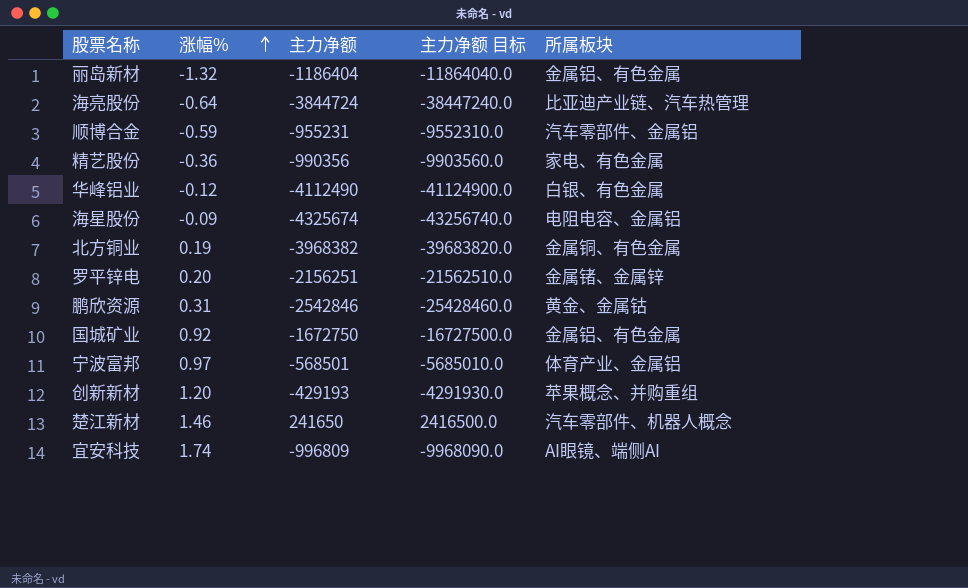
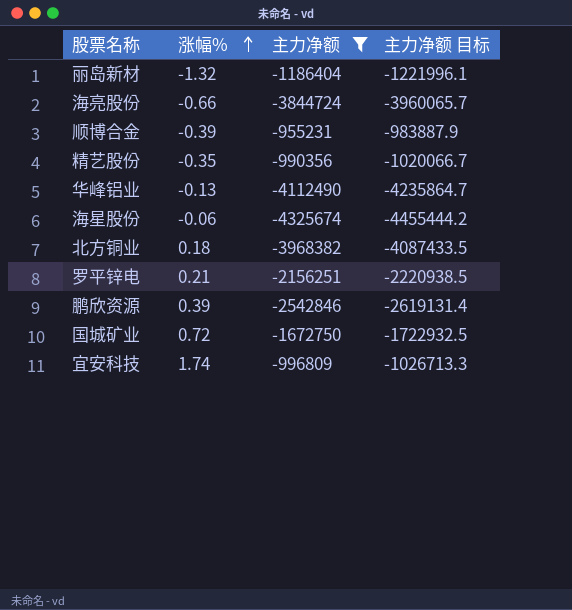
filter: none -> 主力净额 <= -955231
column 所属板块 | position: 5 -> none
column 主力净额 目标 | formula: [主力净额] * 10 -> [主力净额] * 1.03
海亮股份 | 涨幅%: -0.64 -> -0.66
顺博合金 | 涨幅%: -0.59 -> -0.39
精艺股份 | 涨幅%: -0.36 -> -0.35
华峰铝业 | 涨幅%: -0.12 -> -0.13
海星股份 | 涨幅%: -0.09 -> -0.06
北方铜业 | 涨幅%: 0.19 -> 0.18
罗平锌电 | 涨幅%: 0.20 -> 0.21
鹏欣资源 | 涨幅%: 0.31 -> 0.39
国城矿业 | 涨幅%: 0.92 -> 0.72

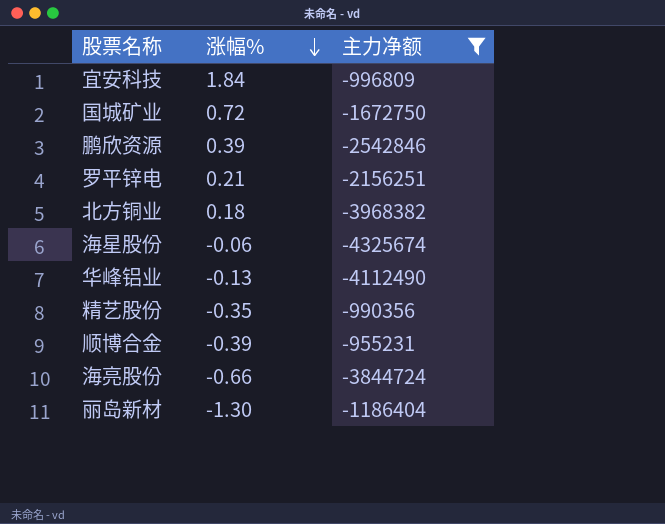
row order: 涨幅% ascending -> 涨幅% descending
column 主力净额 目标 | formula: [主力净额] * 1.03 -> none
宜安科技 | 涨幅%: 1.74 -> 1.84
丽岛新材 | 涨幅%: -1.32 -> -1.30

